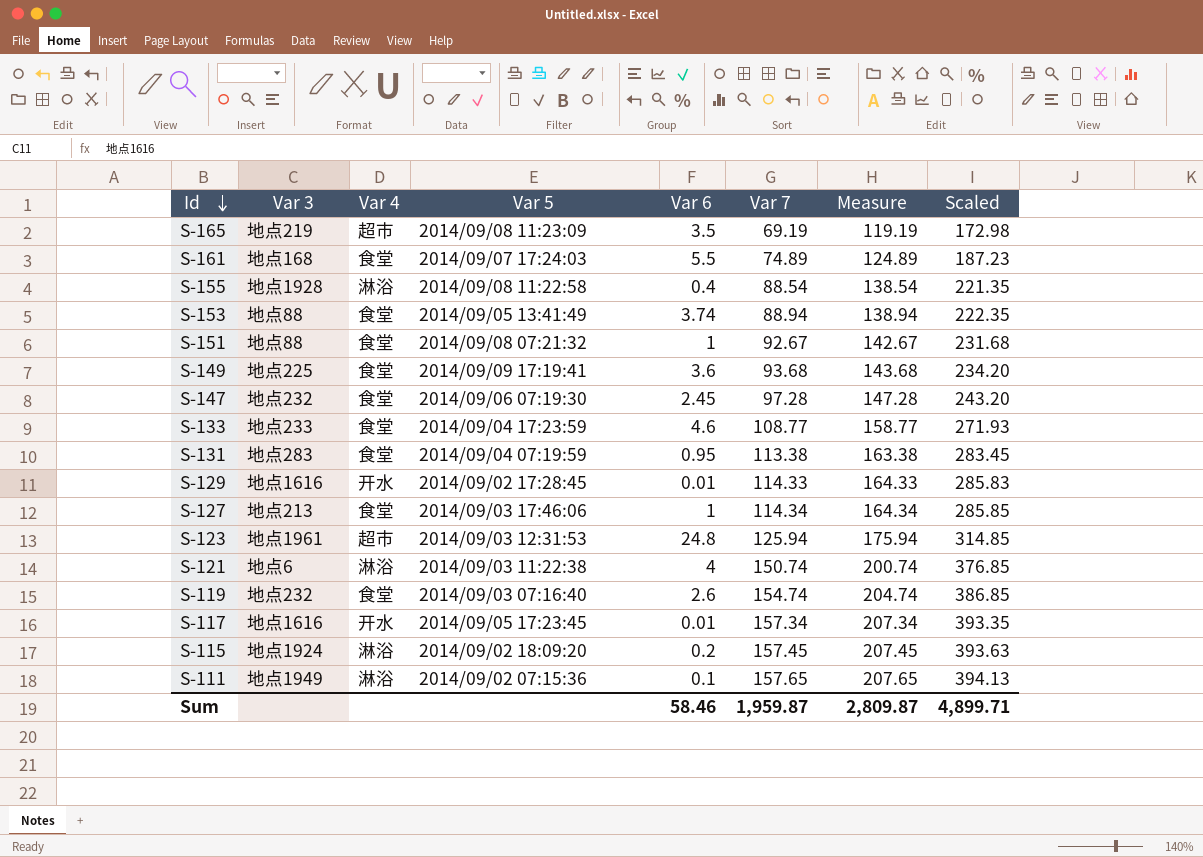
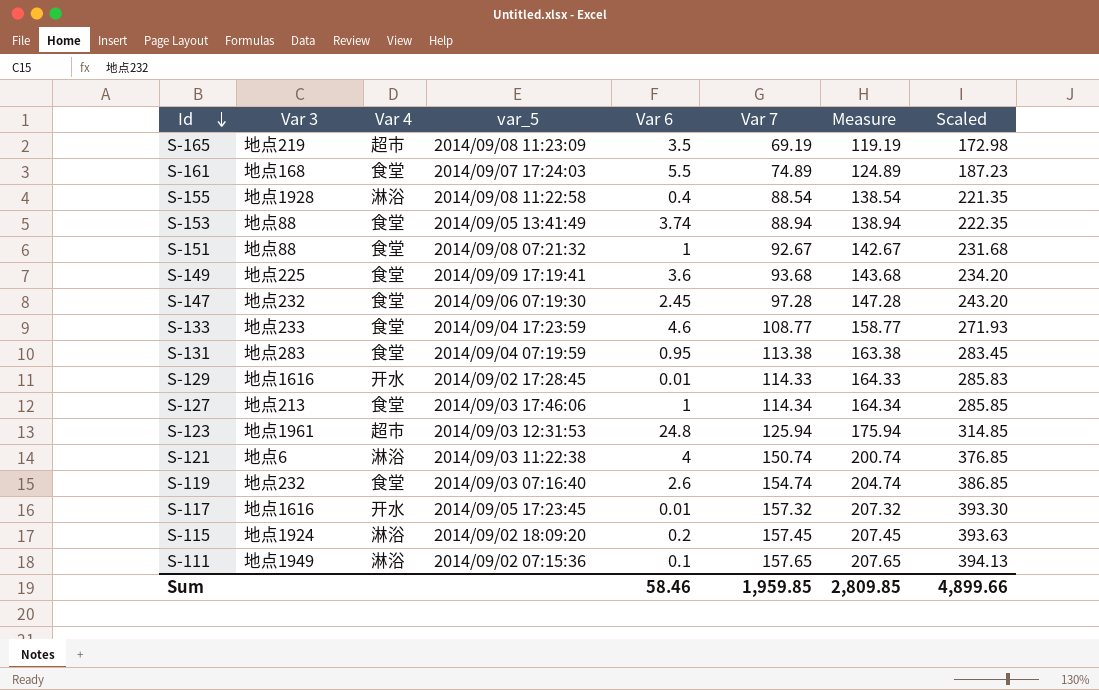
column name: Var 5 -> var_5
S-117 | Var 7: 157.34 -> 157.32
S-117 | Measure: 207.34 -> 207.32
S-117 | Scaled: 393.35 -> 393.30
Sum | Var 7: 1,959.87 -> 1,959.85
Sum | Measure: 2,809.87 -> 2,809.85
Sum | Scaled: 4,899.71 -> 4,899.66

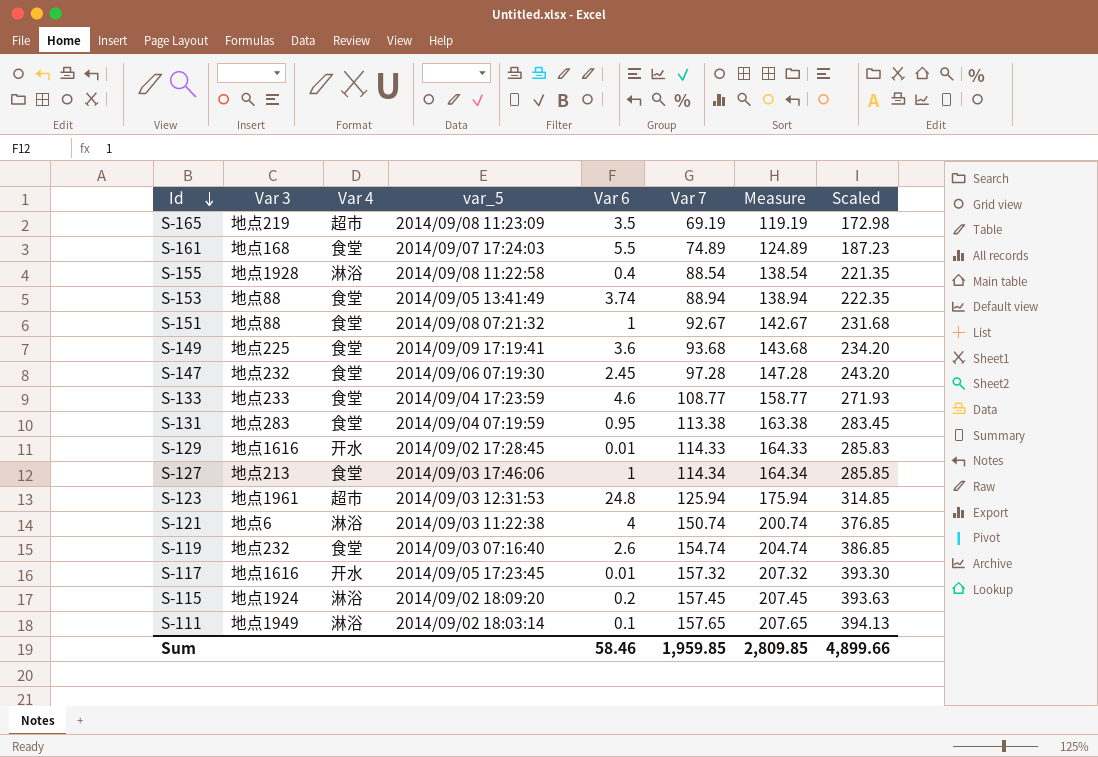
S-111 | var_5: 2014/09/02 07:15:36 -> 2014/09/02 18:03:14

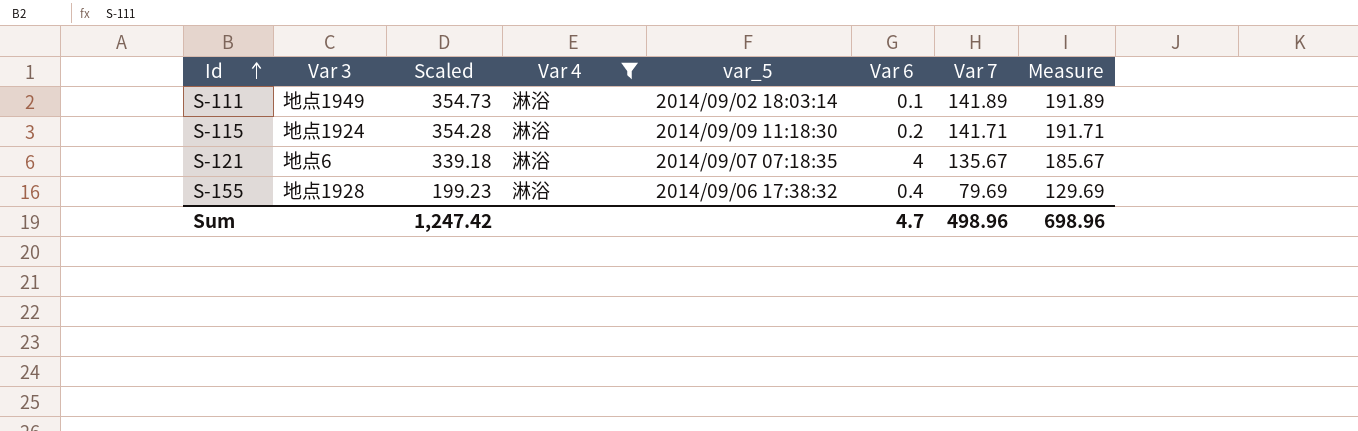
filter: none -> Var 4 = 淋浴
row order: Id descending -> Id ascending
column Scaled | position: 8 -> 3
S-111 | Scaled: 394.13 -> 354.73
S-111 | Var 7: 157.65 -> 141.89
S-111 | Measure: 207.65 -> 191.89
S-115 | Scaled: 393.63 -> 354.28
S-115 | var_5: 2014/09/02 18:09:20 -> 2014/09/09 11:18:30
S-115 | Var 7: 157.45 -> 141.71
S-115 | Measure: 207.45 -> 191.71
S-121 | Scaled: 376.85 -> 339.18
S-121 | var_5: 2014/09/03 11:22:38 -> 2014/09/07 07:18:35
S-121 | Var 7: 150.74 -> 135.67
S-121 | Measure: 200.74 -> 185.67
S-155 | Scaled: 221.35 -> 199.23
S-155 | var_5: 2014/09/08 11:22:58 -> 2014/09/06 17:38:32
S-155 | Var 7: 88.54 -> 79.69
S-155 | Measure: 138.54 -> 129.69
Sum | Scaled: 4,899.66 -> 1,247.42
Sum | Var 6: 58.46 -> 4.7
Sum | Var 7: 1,959.85 -> 498.96
Sum | Measure: 2,809.85 -> 698.96

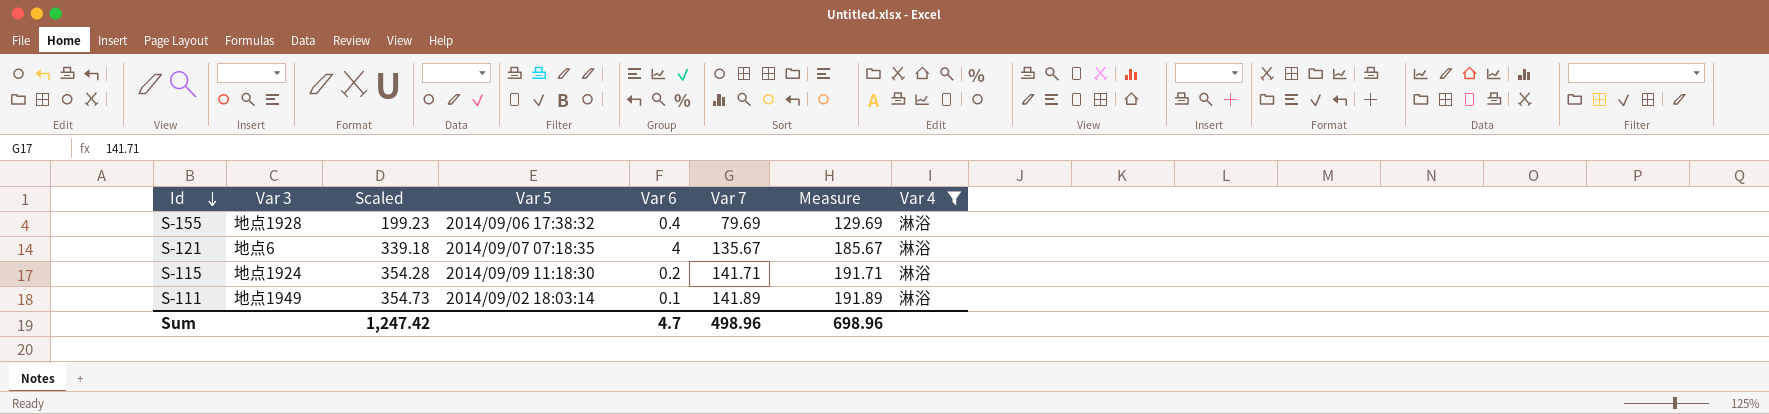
row order: Id ascending -> Id descending
column name: var_5 -> Var 5
column Var 4 | position: 4 -> 8

